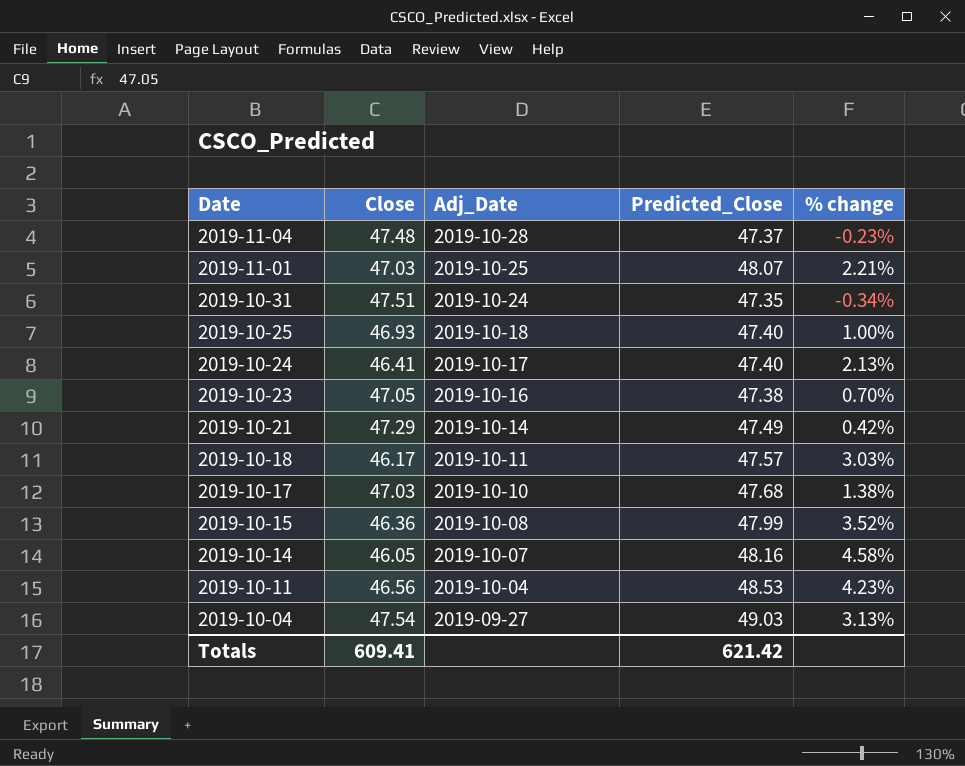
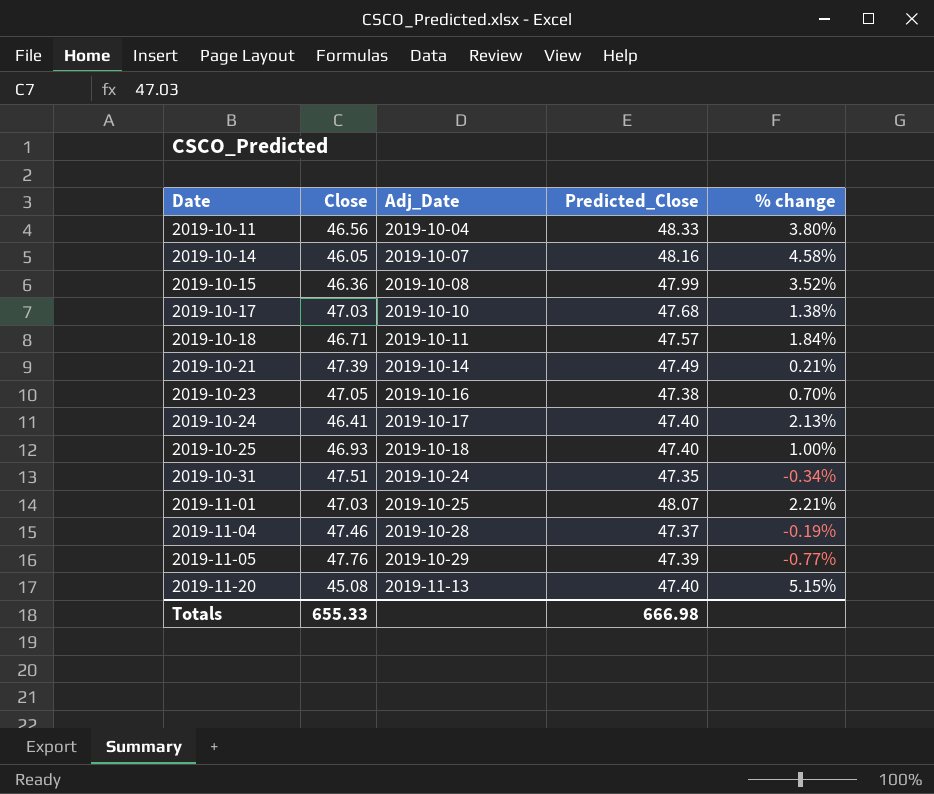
row order: Date descending -> Date ascending
row 2019-10-04: 47.54 | 2019-09-27 | 49.03 | 3.13% -> none
2019-10-11 | Predicted_Close: 48.53 -> 48.33
2019-10-11 | % change: 4.23% -> 3.80%
2019-10-18 | Close: 46.17 -> 46.71
2019-10-18 | % change: 3.03% -> 1.84%
2019-10-21 | Close: 47.29 -> 47.39
2019-10-21 | % change: 0.42% -> 0.21%
2019-11-04 | Close: 47.48 -> 47.46
2019-11-04 | % change: -0.23% -> -0.19%
row 2019-11-05: none -> 47.76 | 2019-10-29 | 47.39 | -0.77%
row 2019-11-20: none -> 45.08 | 2019-11-13 | 47.40 | 5.15%
Totals | Close: 609.41 -> 655.33
Totals | Predicted_Close: 621.42 -> 666.98

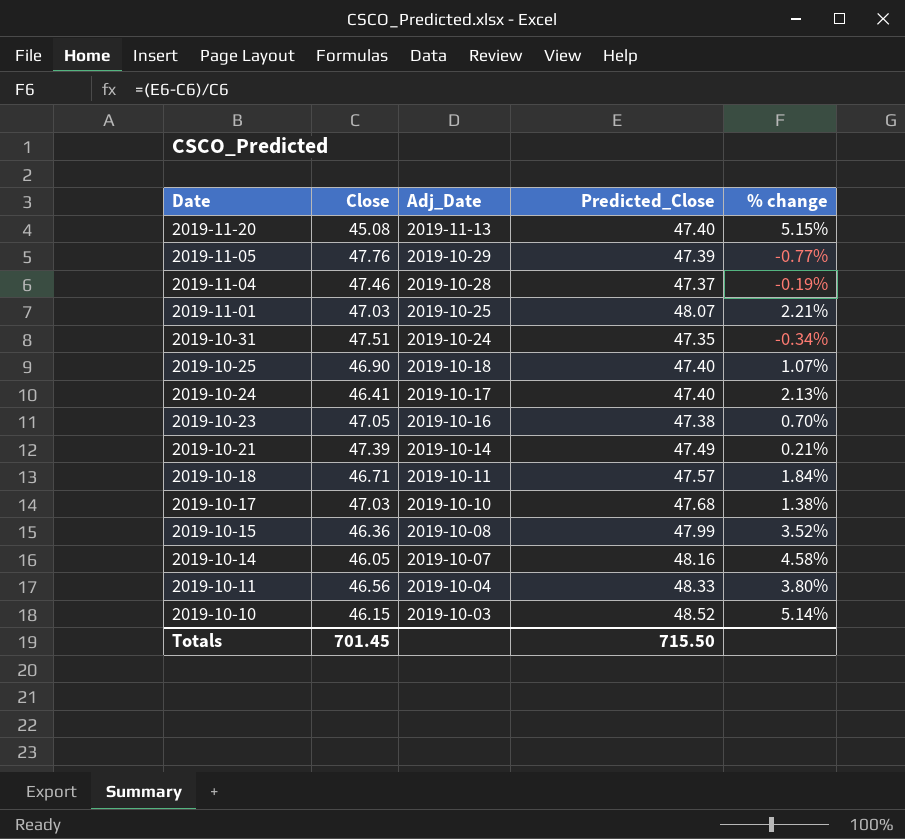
row order: Date ascending -> Date descending
2019-10-25 | Close: 46.93 -> 46.90
2019-10-25 | % change: 1.00% -> 1.07%
row 2019-10-10: none -> 46.15 | 2019-10-03 | 48.52 | 5.14%
Totals | Close: 655.33 -> 701.45
Totals | Predicted_Close: 666.98 -> 715.50

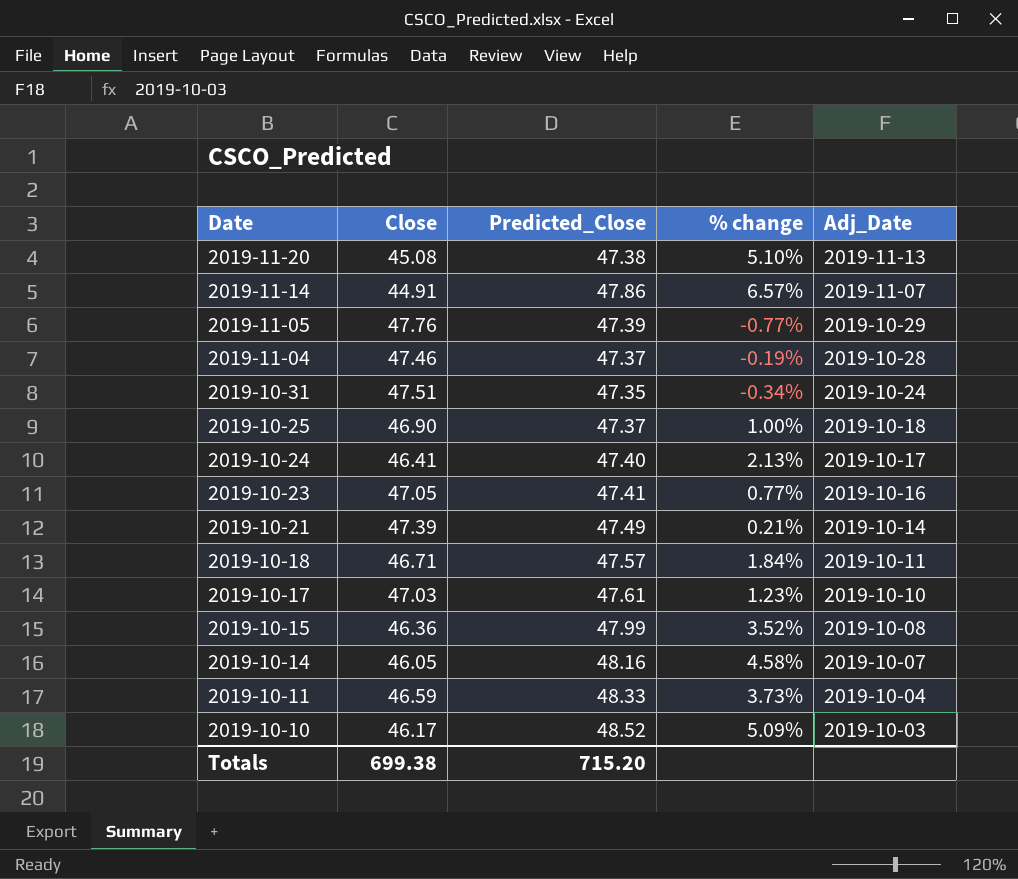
column Adj_Date | position: 3 -> 5
row 2019-11-01: 47.03 | 2019-10-25 | 48.07 | 2.21% -> none
2019-11-20 | Predicted_Close: 47.40 -> 47.38
2019-11-20 | % change: 5.15% -> 5.10%
row 2019-11-14: none -> 44.91 | 47.86 | 6.57% | 2019-11-07
2019-10-25 | Predicted_Close: 47.40 -> 47.37
2019-10-25 | % change: 1.07% -> 1.00%
2019-10-23 | Predicted_Close: 47.38 -> 47.41
2019-10-23 | % change: 0.70% -> 0.77%
2019-10-17 | Predicted_Close: 47.68 -> 47.61
2019-10-17 | % change: 1.38% -> 1.23%
2019-10-11 | Close: 46.56 -> 46.59
2019-10-11 | % change: 3.80% -> 3.73%
2019-10-10 | Close: 46.15 -> 46.17
2019-10-10 | % change: 5.14% -> 5.09%
Totals | Close: 701.45 -> 699.38
Totals | Predicted_Close: 715.50 -> 715.20

